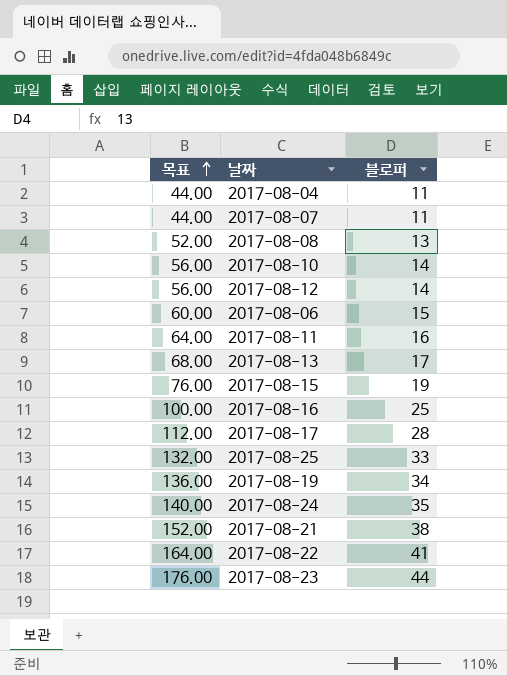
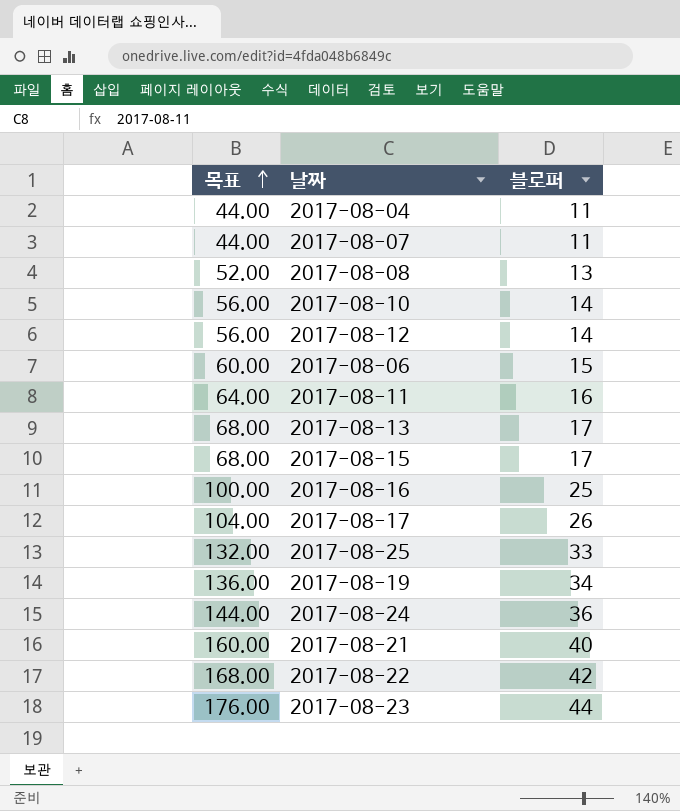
2017-08-15 | 목표: 76.00 -> 68.00
2017-08-15 | 블로퍼: 19 -> 17
2017-08-17 | 목표: 112.00 -> 104.00
2017-08-17 | 블로퍼: 28 -> 26
2017-08-24 | 목표: 140.00 -> 144.00
2017-08-24 | 블로퍼: 35 -> 36
2017-08-21 | 목표: 152.00 -> 160.00
2017-08-21 | 블로퍼: 38 -> 40
2017-08-22 | 목표: 164.00 -> 168.00
2017-08-22 | 블로퍼: 41 -> 42

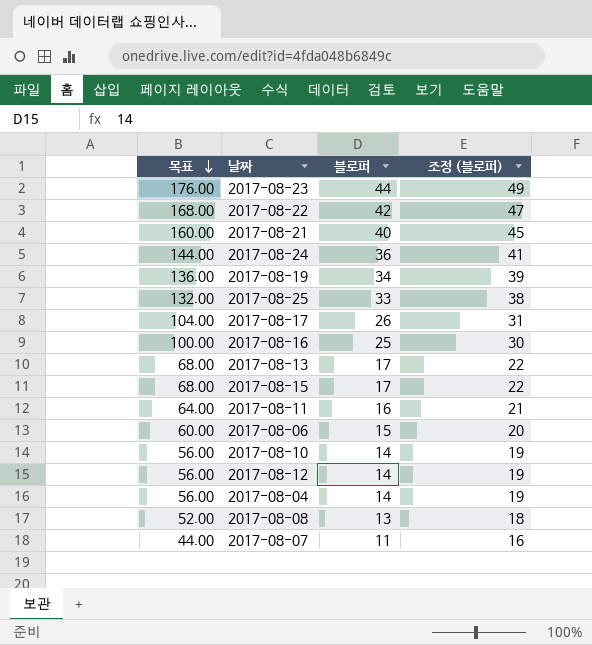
row order: 목표 ascending -> 목표 descending
column 조정 (블로퍼) | formula: none -> [블로퍼] + 5
2017-08-04 | 목표: 44.00 -> 56.00
2017-08-04 | 블로퍼: 11 -> 14

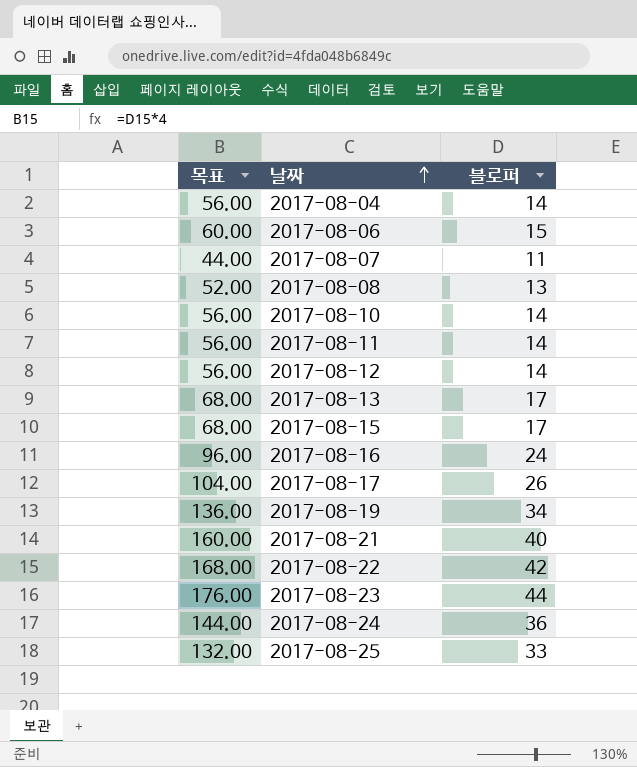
row order: 목표 descending -> 날짜 ascending
column 조정 (블로퍼) | formula: [블로퍼] + 5 -> none
2017-08-11 | 목표: 64.00 -> 56.00
2017-08-11 | 블로퍼: 16 -> 14
2017-08-16 | 목표: 100.00 -> 96.00
2017-08-16 | 블로퍼: 25 -> 24

